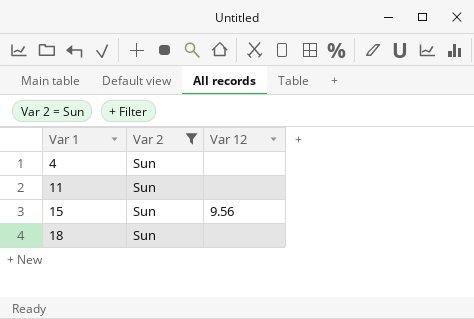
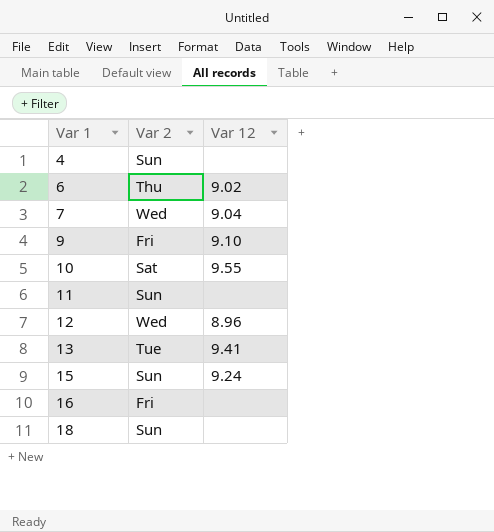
filter: Var 2 = Sun -> none
15 | Var 12: 9.56 -> 9.24

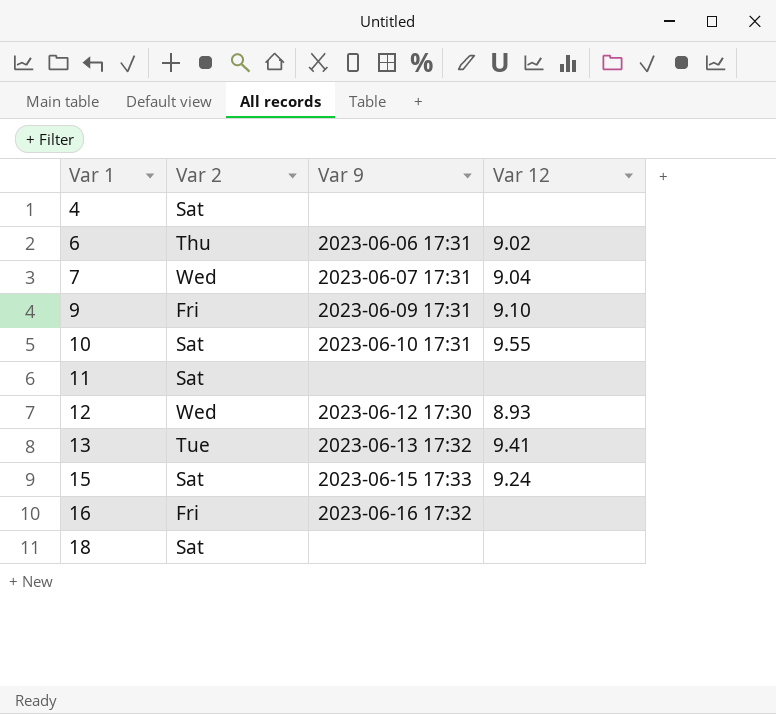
column Var 9 | position: none -> 3
4 | Var 2: Sun -> Sat
11 | Var 2: Sun -> Sat
12 | Var 12: 8.96 -> 8.93
15 | Var 2: Sun -> Sat
18 | Var 2: Sun -> Sat

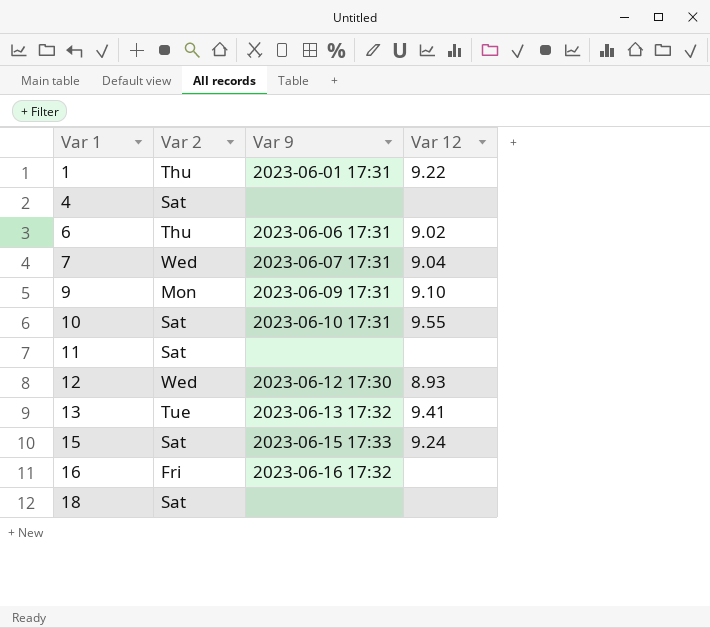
row 1: none -> Thu | 2023-06-01 17:31 | 9.22
9 | Var 2: Fri -> Mon

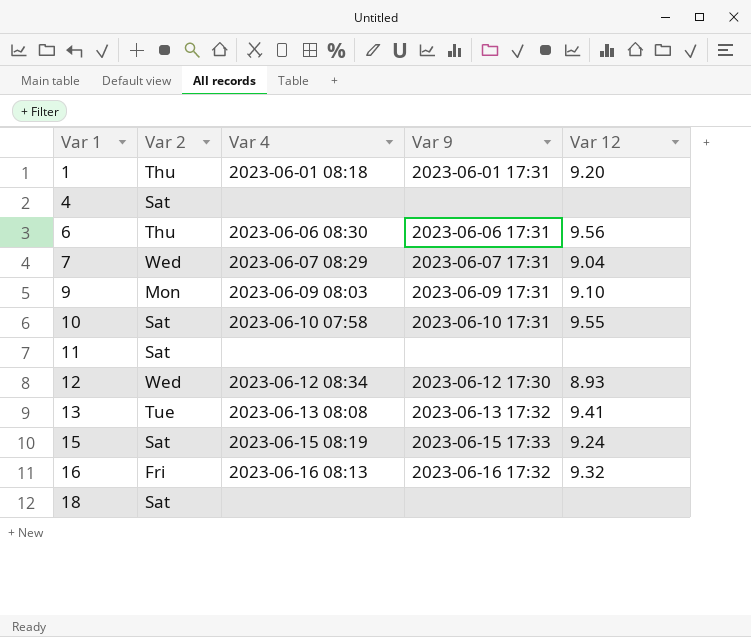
column Var 4 | position: none -> 3
1 | Var 12: 9.22 -> 9.20
6 | Var 12: 9.02 -> 9.56
16 | Var 12: none -> 9.32

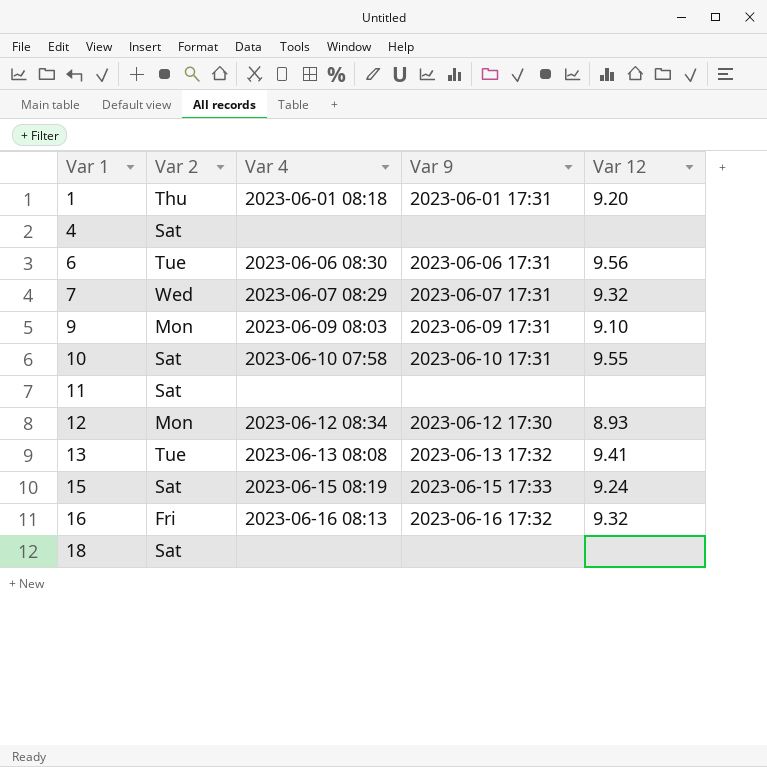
6 | Var 2: Thu -> Tue
7 | Var 12: 9.04 -> 9.32
12 | Var 2: Wed -> Mon

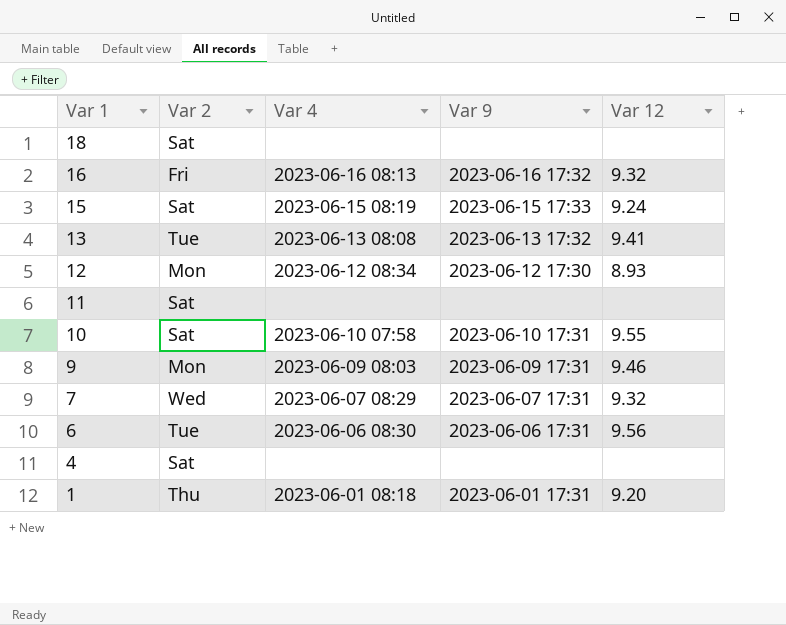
row order: Var 1 ascending -> Var 1 descending
9 | Var 12: 9.10 -> 9.46

